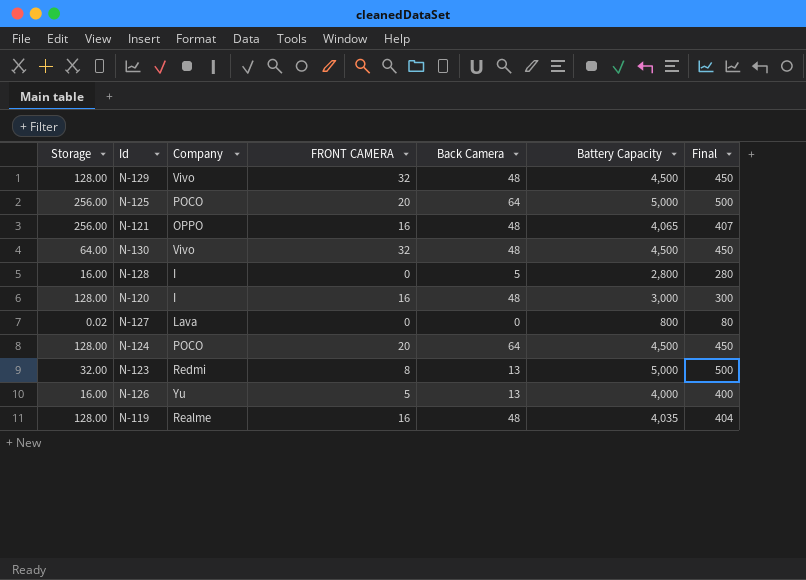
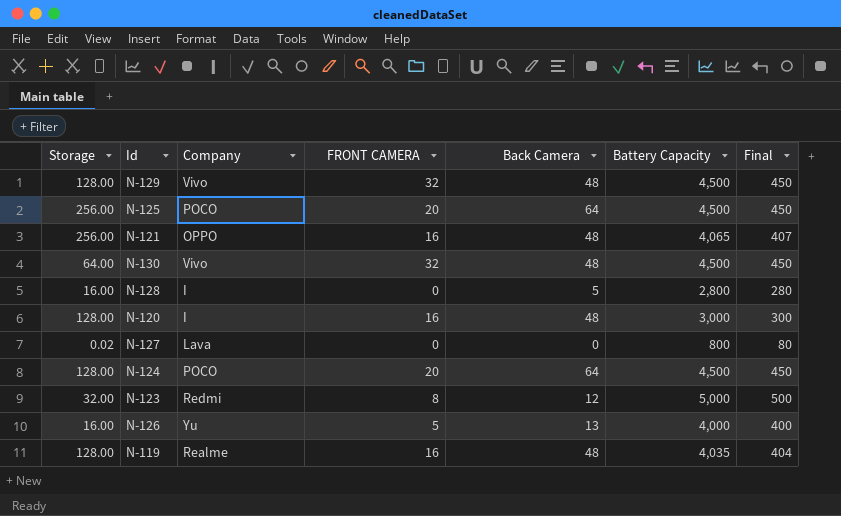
N-125 | Battery Capacity: 5,000 -> 4,500
N-125 | Final: 500 -> 450
N-123 | Back Camera: 13 -> 12

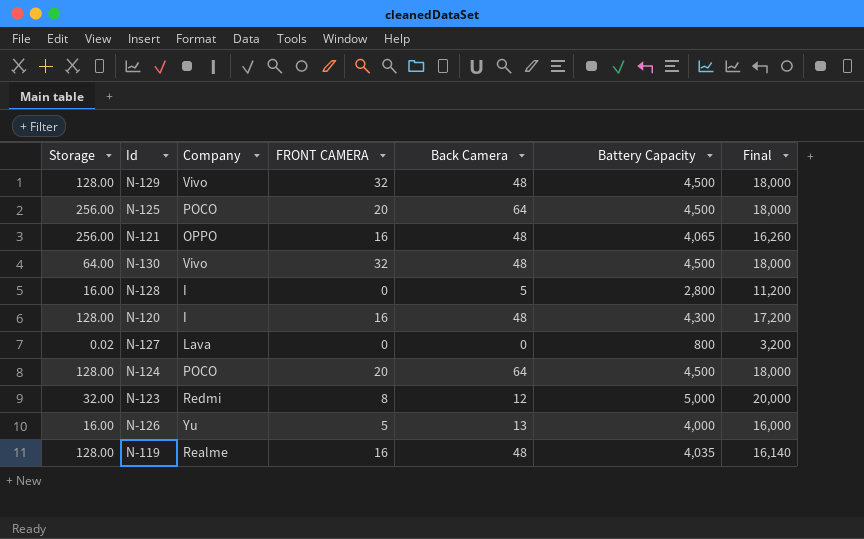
column Final | formula: [Battery Capacity] * 0.1 -> [Battery Capacity] * 4
N-120 | Battery Capacity: 3,000 -> 4,300

